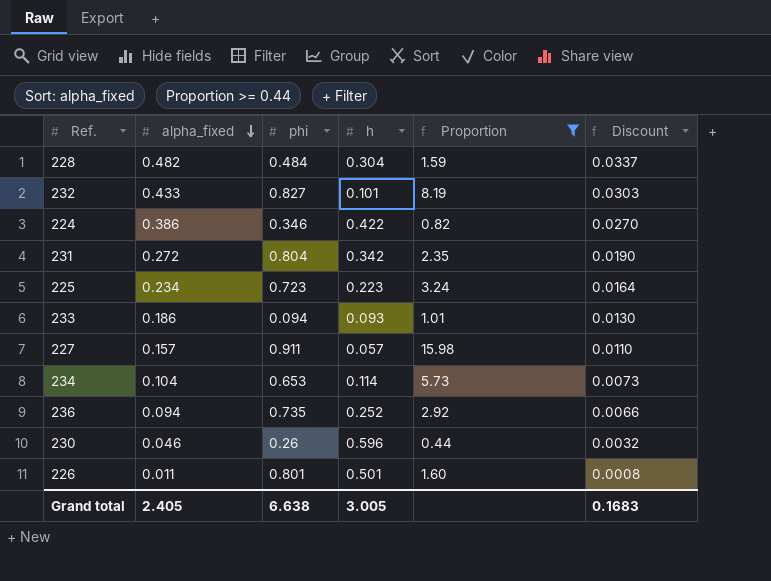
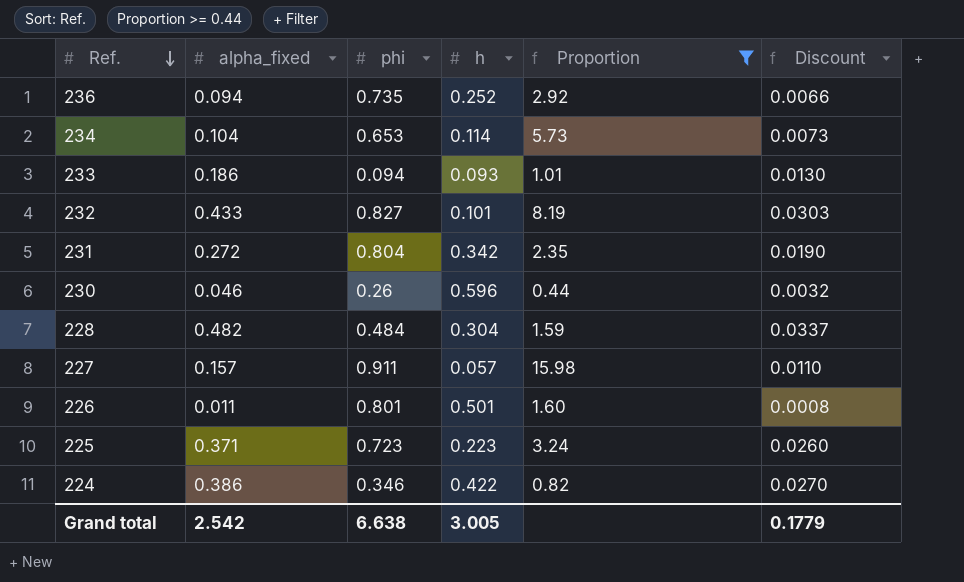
row order: alpha_fixed descending -> Ref. descending
225 | alpha_fixed: 0.234 -> 0.371
225 | Discount: 0.0164 -> 0.0260
Grand total | alpha_fixed: 2.405 -> 2.542
Grand total | Discount: 0.1683 -> 0.1779

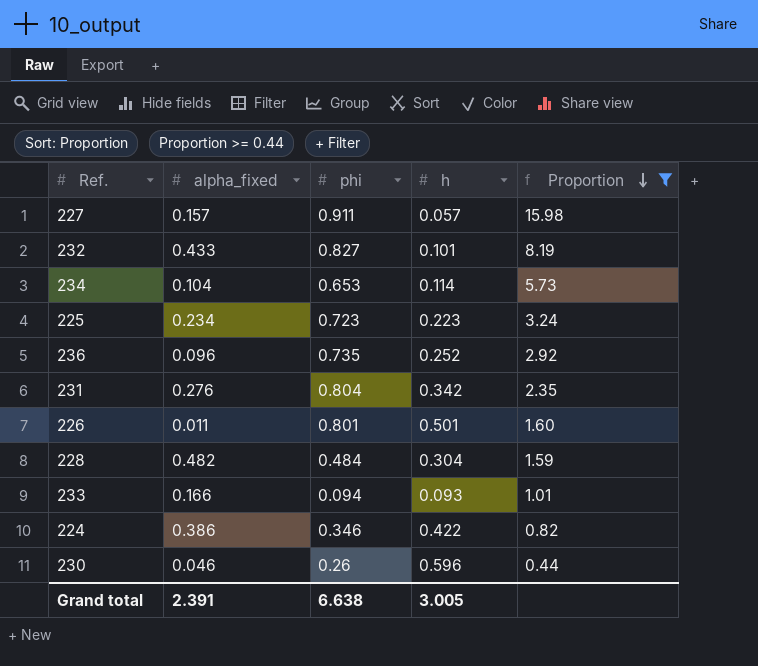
row order: Ref. descending -> Proportion descending
column Discount | formula: [alpha_fixed] * 0.07 -> none
225 | alpha_fixed: 0.371 -> 0.234
236 | alpha_fixed: 0.094 -> 0.096
231 | alpha_fixed: 0.272 -> 0.276
233 | alpha_fixed: 0.186 -> 0.166
Grand total | alpha_fixed: 2.542 -> 2.391

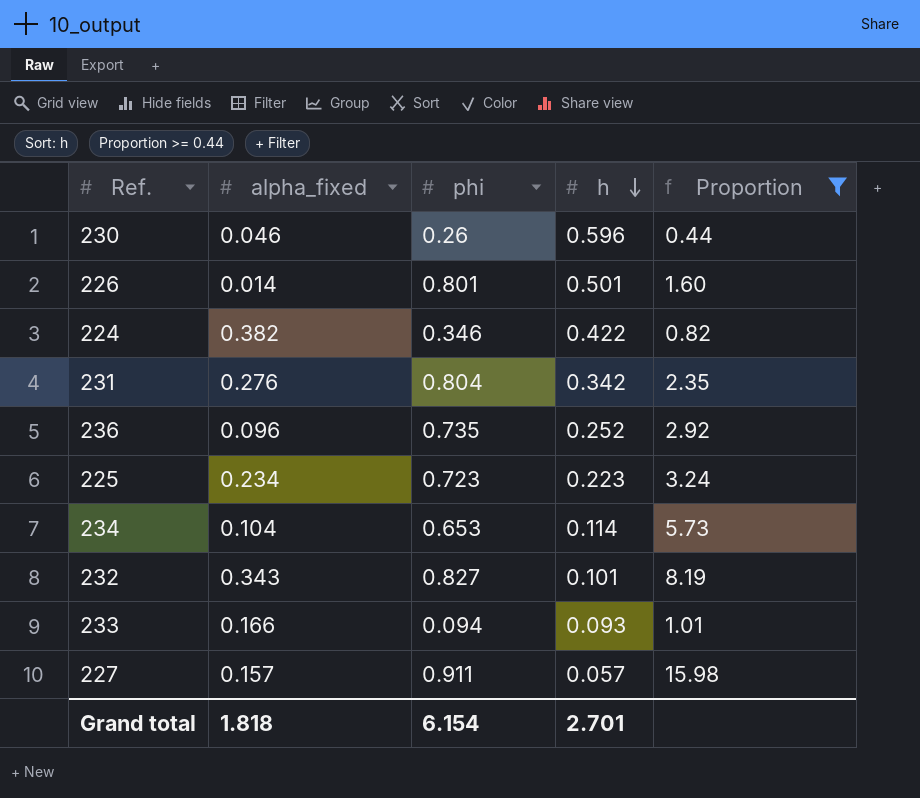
row order: Proportion descending -> h descending
row 228: 0.482 | 0.484 | 0.304 | 1.59 -> none
226 | alpha_fixed: 0.011 -> 0.014
224 | alpha_fixed: 0.386 -> 0.382
232 | alpha_fixed: 0.433 -> 0.343
Grand total | alpha_fixed: 2.391 -> 1.818
Grand total | phi: 6.638 -> 6.154
Grand total | h: 3.005 -> 2.701

